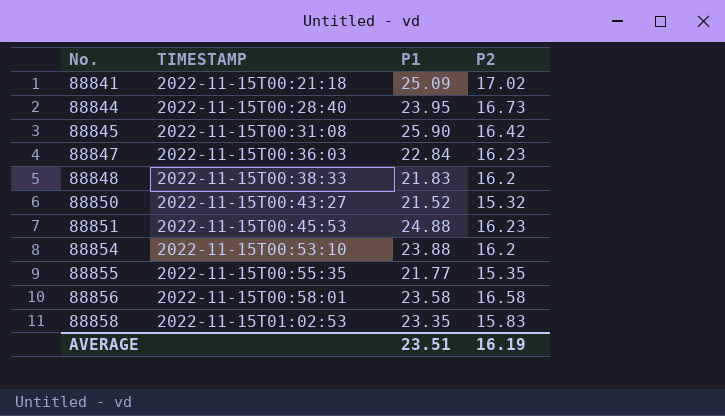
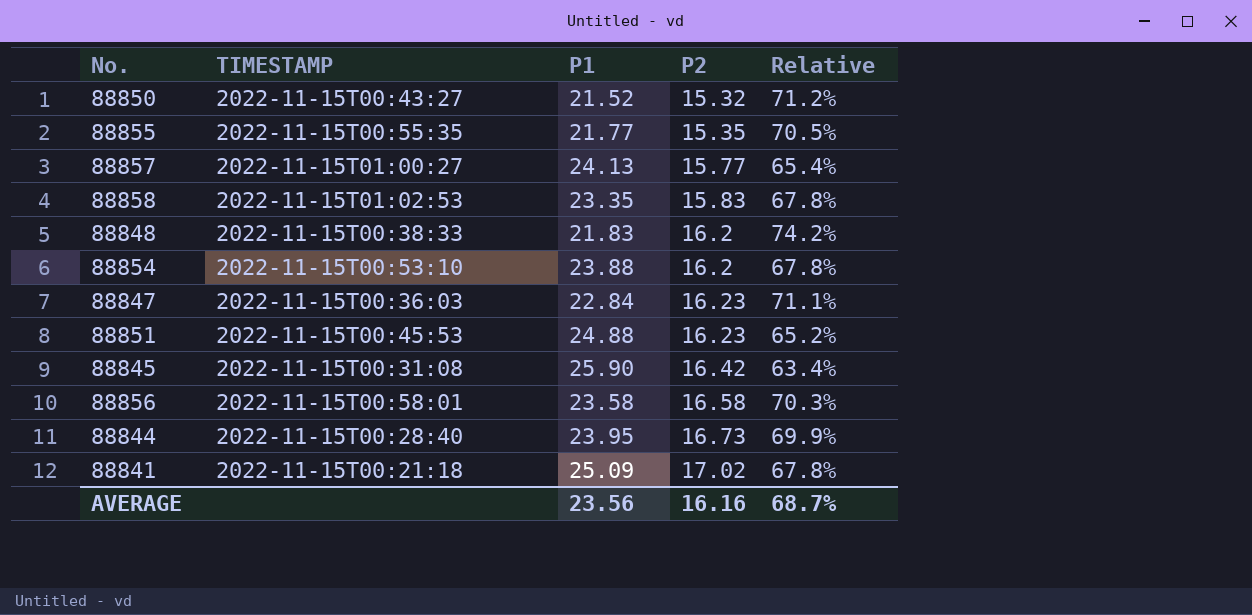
row order: No. ascending -> P2 ascending
column Relative | formula: none -> [P2] / [P1]
row 88857: none -> 2022-11-15T01:00:27 | 24.13 | 15.77 | 65.4%
AVERAGE | P1: 23.51 -> 23.56
AVERAGE | P2: 16.19 -> 16.16

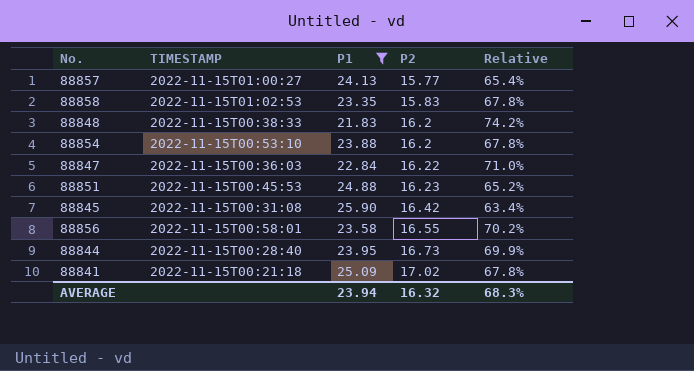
filter: none -> P1 >= 21.83
88847 | P2: 16.23 -> 16.22
88847 | Relative: 71.1% -> 71.0%
88856 | P2: 16.58 -> 16.55
88856 | Relative: 70.3% -> 70.2%
AVERAGE | P1: 23.56 -> 23.94
AVERAGE | P2: 16.16 -> 16.32
AVERAGE | Relative: 68.7% -> 68.3%

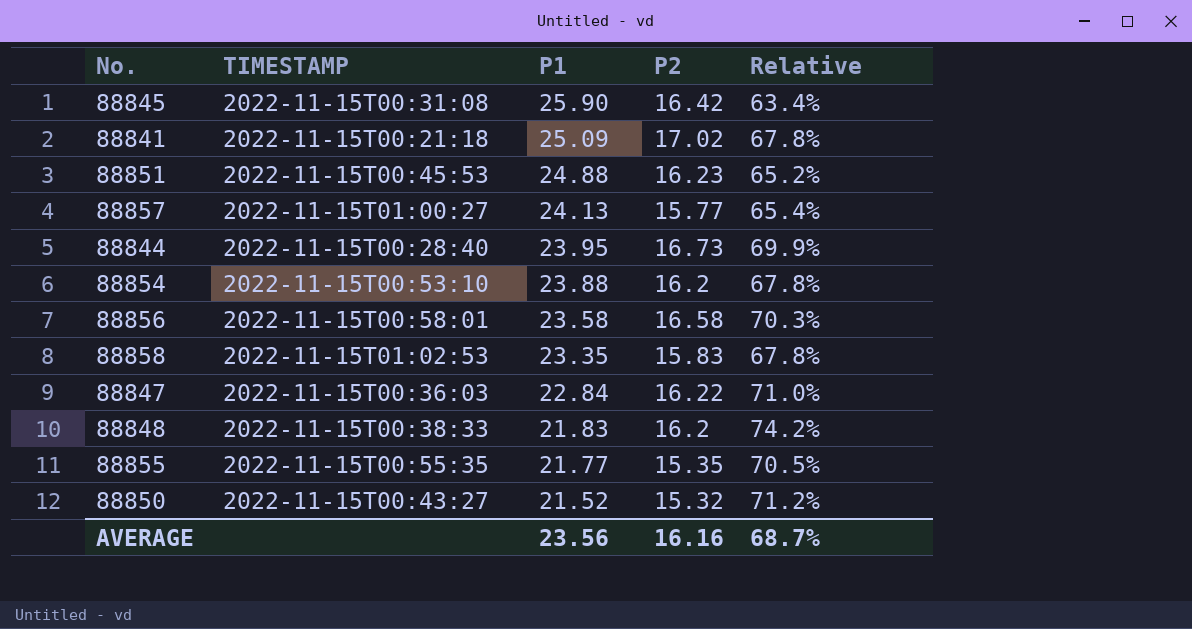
filter: P1 >= 21.83 -> none
row order: P2 ascending -> P1 descending
88856 | P2: 16.55 -> 16.58
88856 | Relative: 70.2% -> 70.3%
AVERAGE | P1: 23.94 -> 23.56
AVERAGE | P2: 16.32 -> 16.16
AVERAGE | Relative: 68.3% -> 68.7%

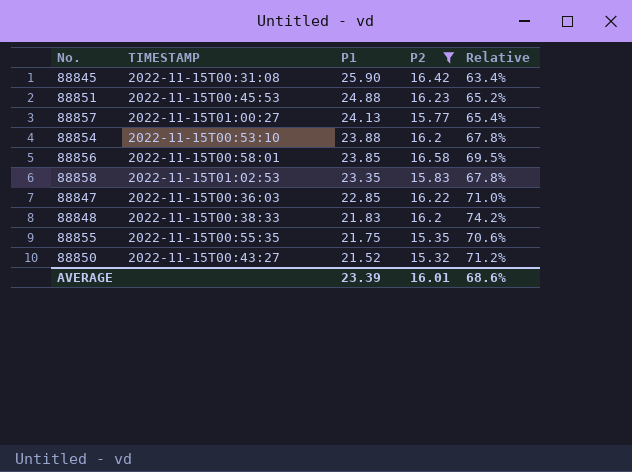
filter: none -> P2 <= 16.58
88856 | P1: 23.58 -> 23.85
88856 | Relative: 70.3% -> 69.5%
88847 | P1: 22.84 -> 22.85
88855 | P1: 21.77 -> 21.75
88855 | Relative: 70.5% -> 70.6%
AVERAGE | P1: 23.56 -> 23.39
AVERAGE | P2: 16.16 -> 16.01
AVERAGE | Relative: 68.7% -> 68.6%

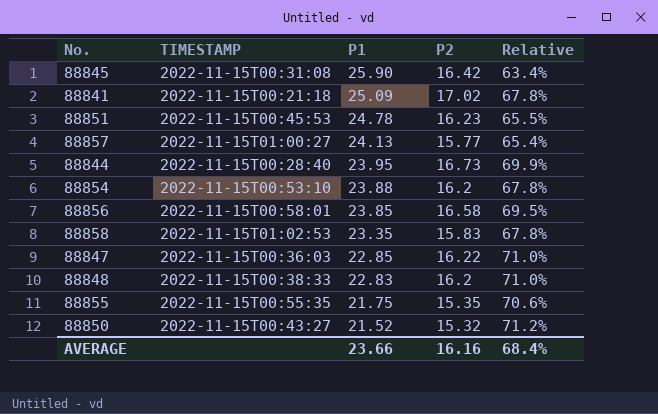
filter: P2 <= 16.58 -> none
88851 | P1: 24.88 -> 24.78
88851 | Relative: 65.2% -> 65.5%
88848 | P1: 21.83 -> 22.83
88848 | Relative: 74.2% -> 71.0%
AVERAGE | P1: 23.39 -> 23.66
AVERAGE | P2: 16.01 -> 16.16
AVERAGE | Relative: 68.6% -> 68.4%

